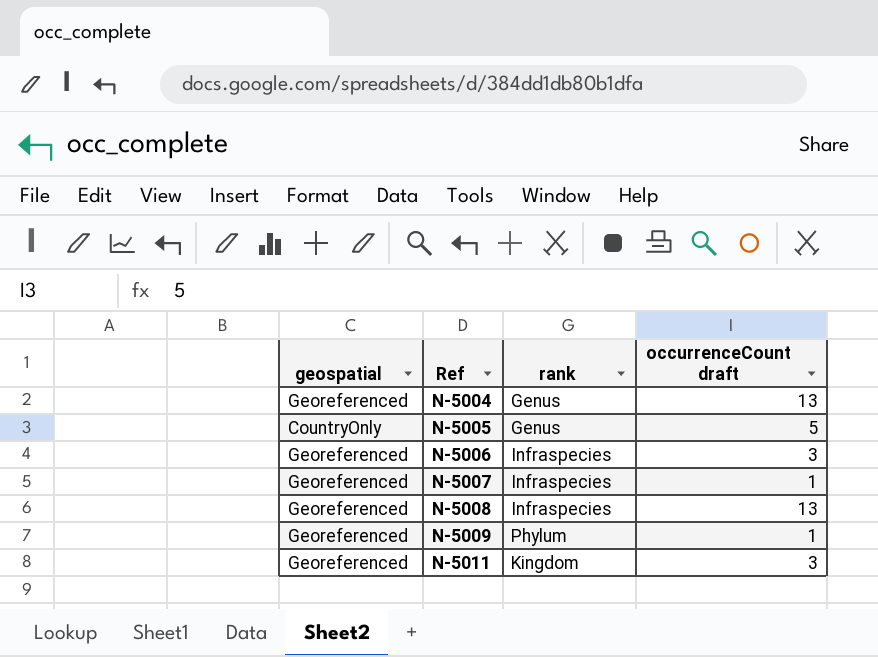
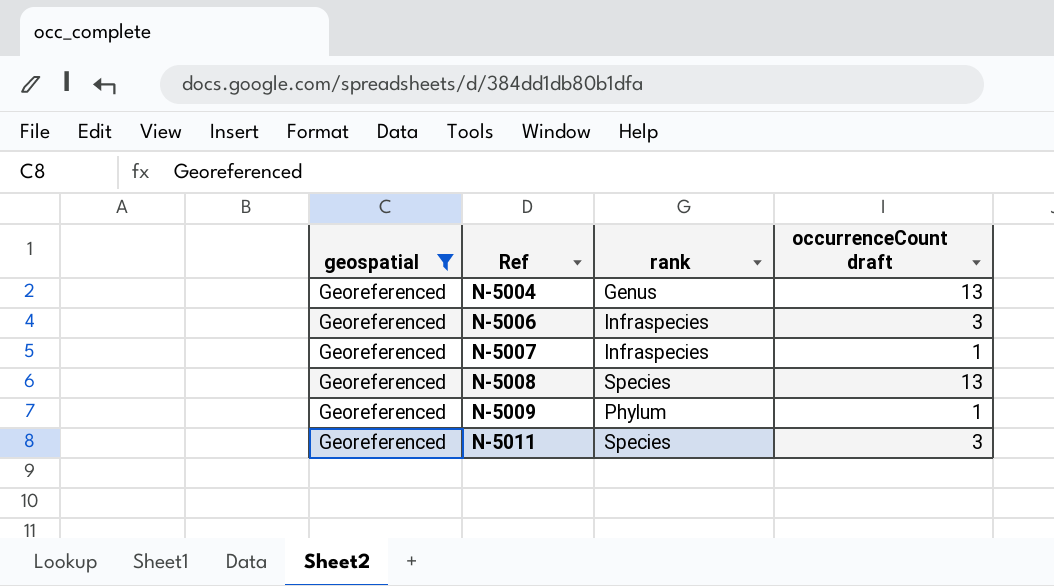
filter: none -> geospatial = Georeferenced
N-5008 | rank: Infraspecies -> Species
N-5011 | rank: Kingdom -> Species

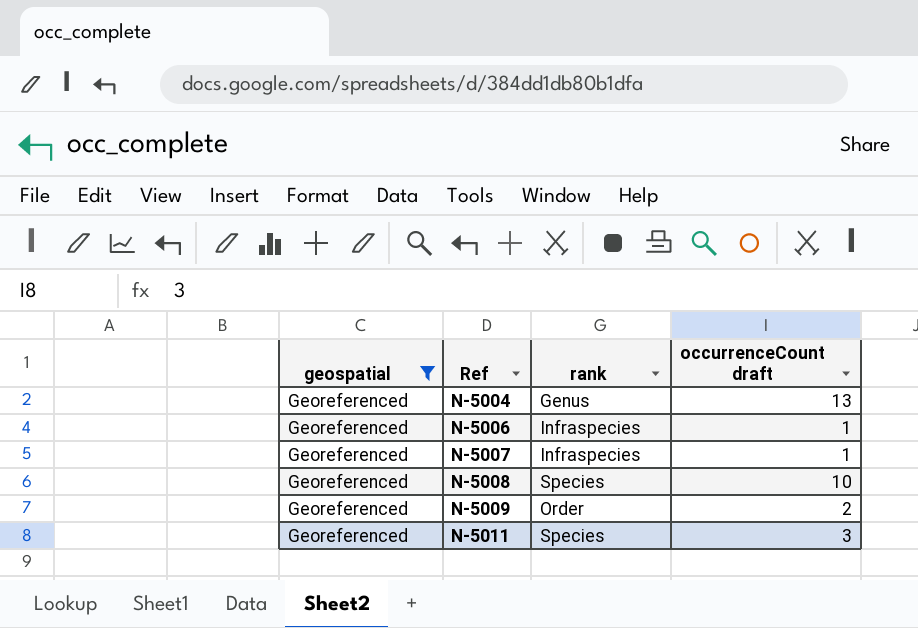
N-5006 | occurrenceCount draft: 3 -> 1
N-5008 | occurrenceCount draft: 13 -> 10
N-5009 | rank: Phylum -> Order
N-5009 | occurrenceCount draft: 1 -> 2

